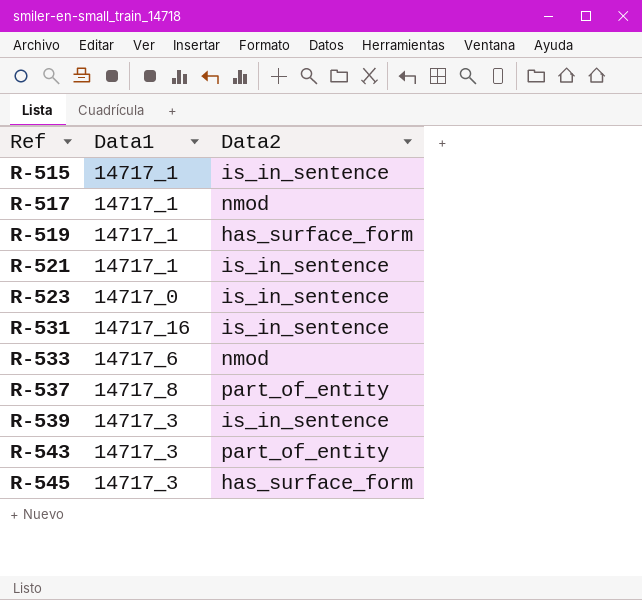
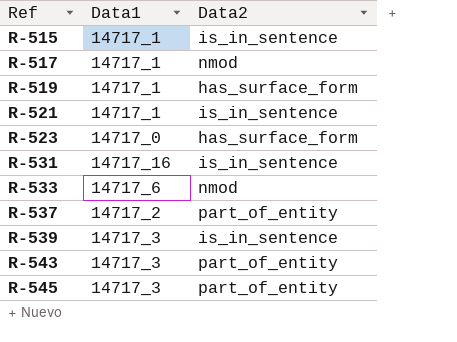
R-523 | Data2: is_in_sentence -> has_surface_form
R-537 | Data1: 14717_8 -> 14717_2
R-545 | Data2: has_surface_form -> part_of_entity

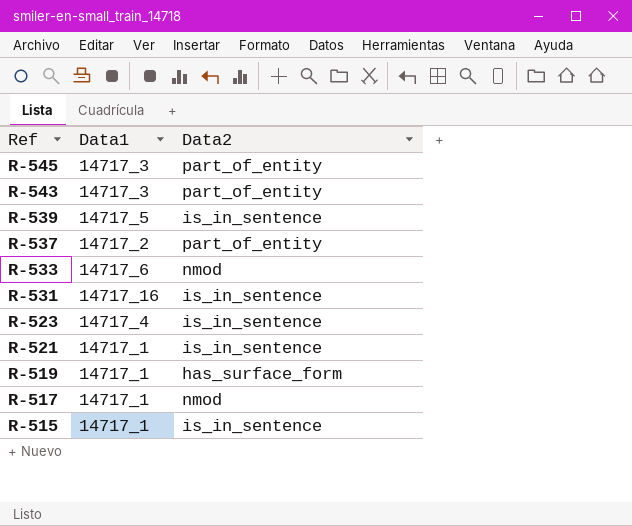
row order: Ref ascending -> Ref descending
R-539 | Data1: 14717_3 -> 14717_5
R-523 | Data1: 14717_0 -> 14717_4
R-523 | Data2: has_surface_form -> is_in_sentence

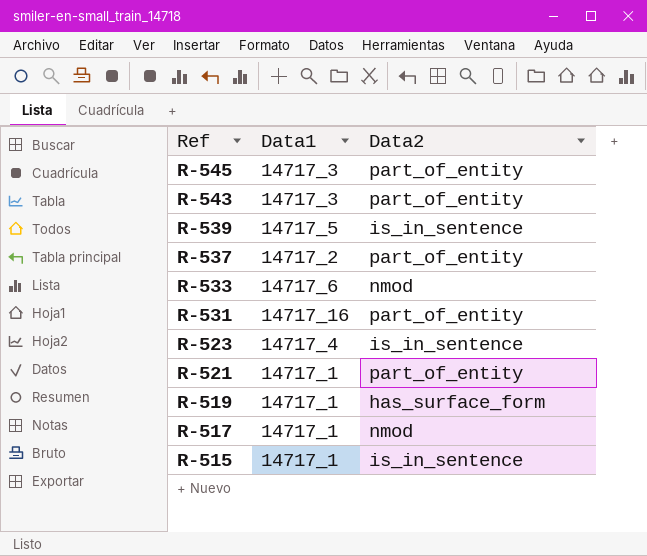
R-531 | Data2: is_in_sentence -> part_of_entity
R-521 | Data2: is_in_sentence -> part_of_entity

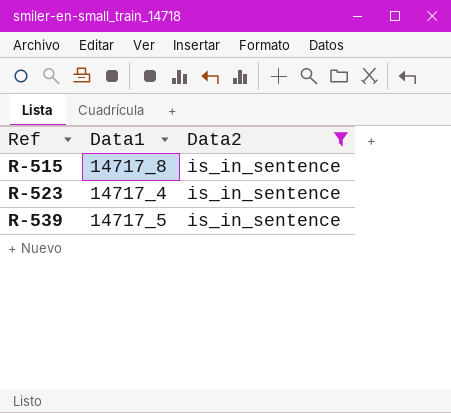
filter: none -> Data2 = is_in_sentence
row order: Ref descending -> Ref ascending
R-515 | Data1: 14717_1 -> 14717_8

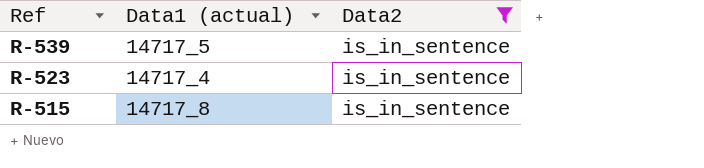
row order: Ref ascending -> Ref descending
column name: Data1 -> Data1 (actual)

